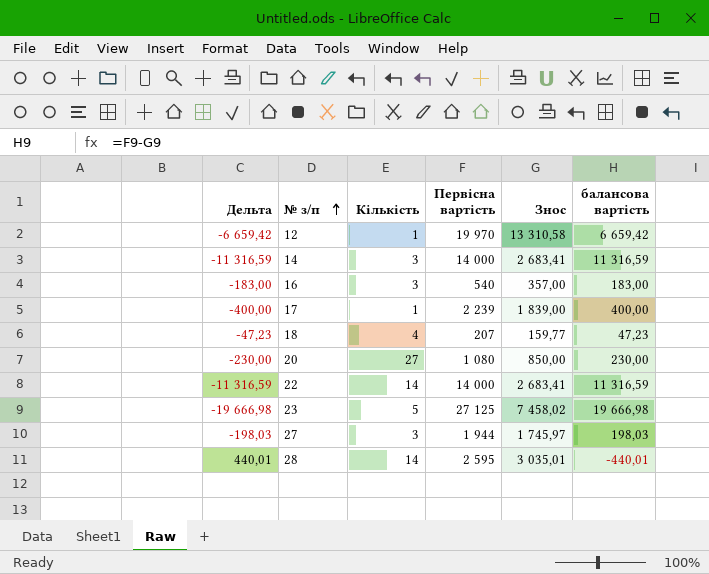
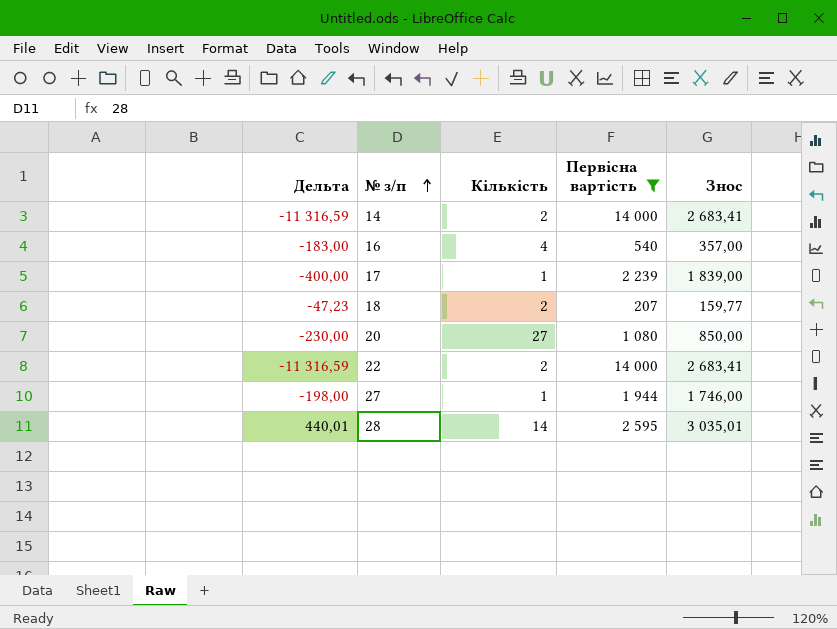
filter: none -> Первісна вартість <= 14 000
column балансова вартість | formula: [Первісна вартість] - [Знос] -> none
14 | Кількість: 3 -> 2
16 | Кількість: 3 -> 4
18 | Кількість: 4 -> 2
22 | Кількість: 14 -> 2
27 | Дельта: -198,03 -> -198,00
27 | Кількість: 3 -> 1
27 | Знос: 1 745,97 -> 1 746,00

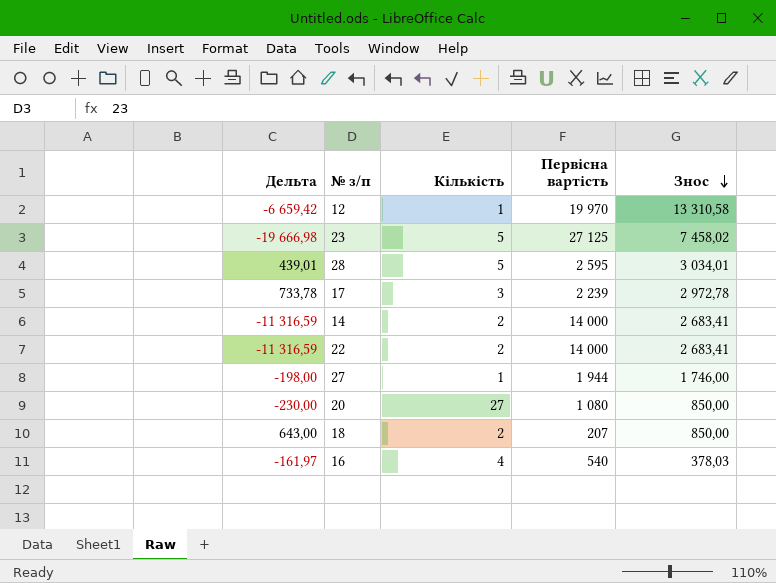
filter: Первісна вартість <= 14 000 -> none
row order: № з/п ascending -> Знос descending
28 | Дельта: 440,01 -> 439,01
28 | Кількість: 14 -> 5
28 | Знос: 3 035,01 -> 3 034,01
17 | Дельта: -400,00 -> 733,78
17 | Кількість: 1 -> 3
17 | Знос: 1 839,00 -> 2 972,78
18 | Дельта: -47,23 -> 643,00
18 | Знос: 159,77 -> 850,00
16 | Дельта: -183,00 -> -161,97
16 | Знос: 357,00 -> 378,03

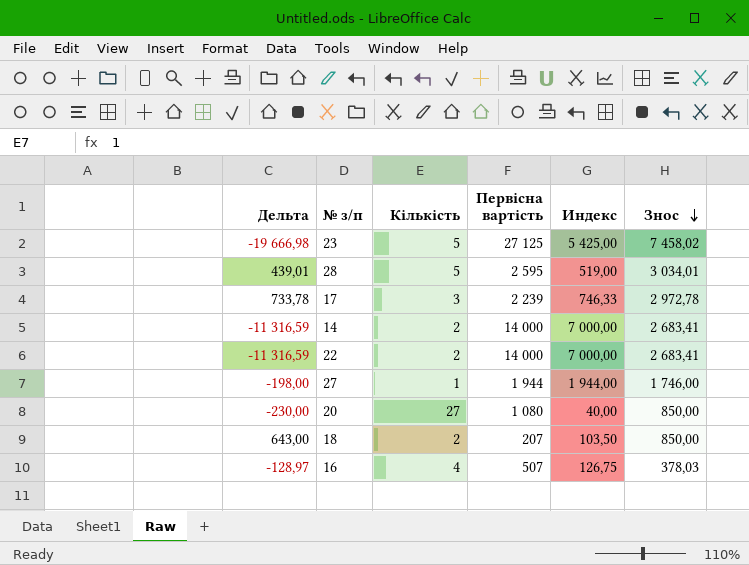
column Индекс | formula: none -> [Первісна вартість] / [Кількість]
row 12: -6 659,42 | 1 | 19 970 | 13 310,58 -> none
16 | Дельта: -161,97 -> -128,97
16 | Первісна вартість: 540 -> 507

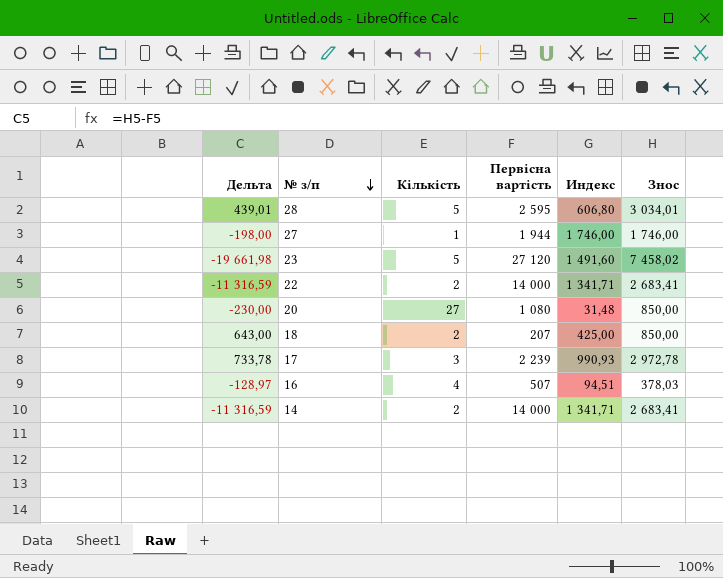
row order: Знос descending -> № з/п descending
column Индекс | formula: [Первісна вартість] / [Кількість] -> [Знос] / [Кількість]
23 | Дельта: -19 666,98 -> -19 661,98
23 | Первісна вартість: 27 125 -> 27 120

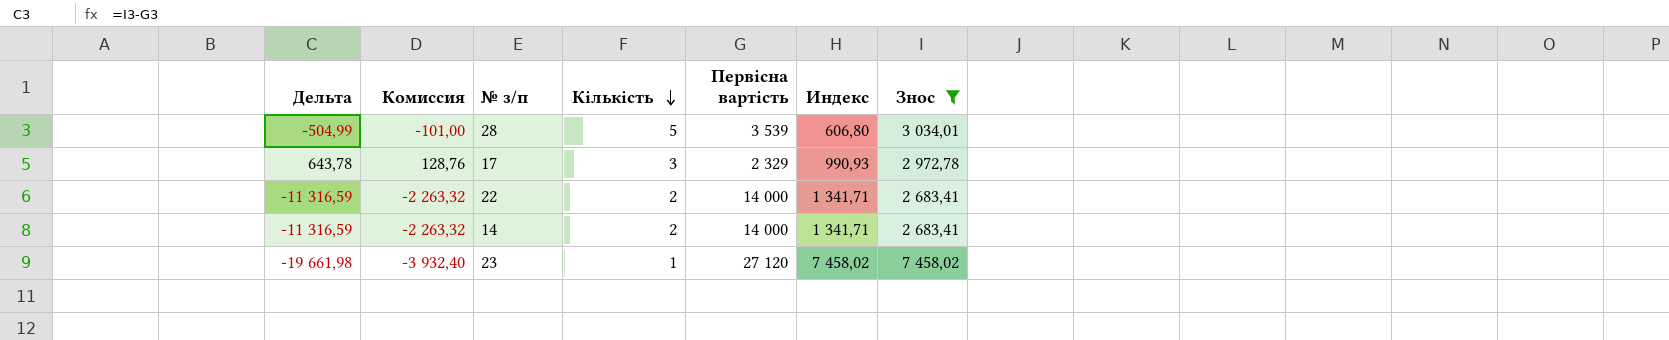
filter: none -> Знос >= 2 683,41
row order: № з/п descending -> Кількість descending
column Комиссия | formula: none -> [Дельта] * 0,2
28 | Дельта: 439,01 -> -504,99
28 | Первісна вартість: 2 595 -> 3 539
17 | Дельта: 733,78 -> 643,78
17 | Первісна вартість: 2 239 -> 2 329
23 | Кількість: 5 -> 1
23 | Индекс: 1 491,60 -> 7 458,02

